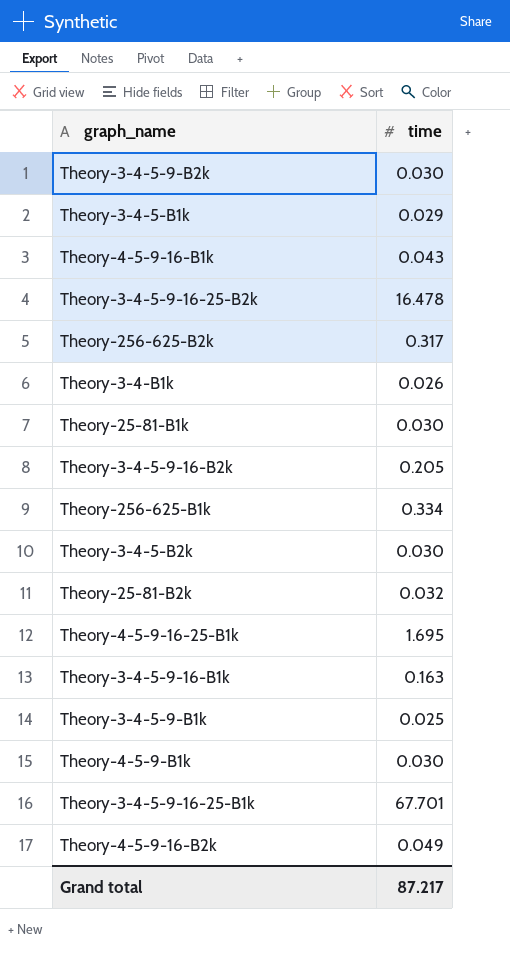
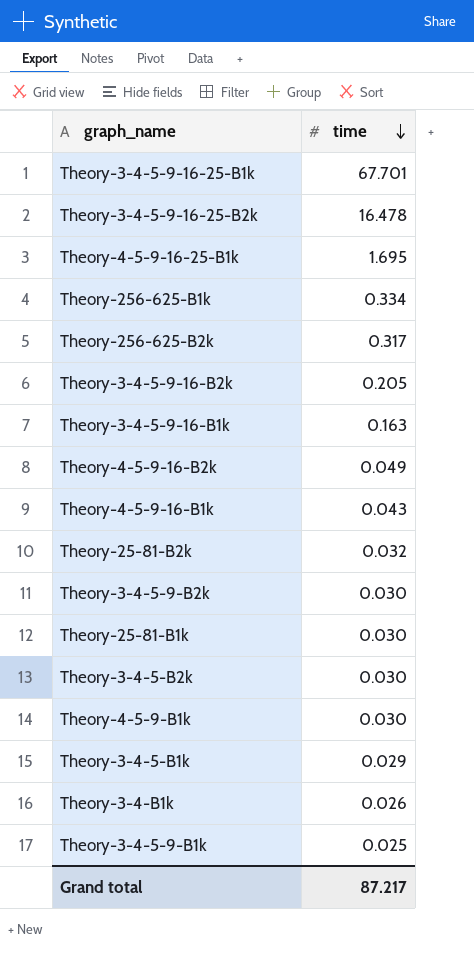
row order: none -> time descending

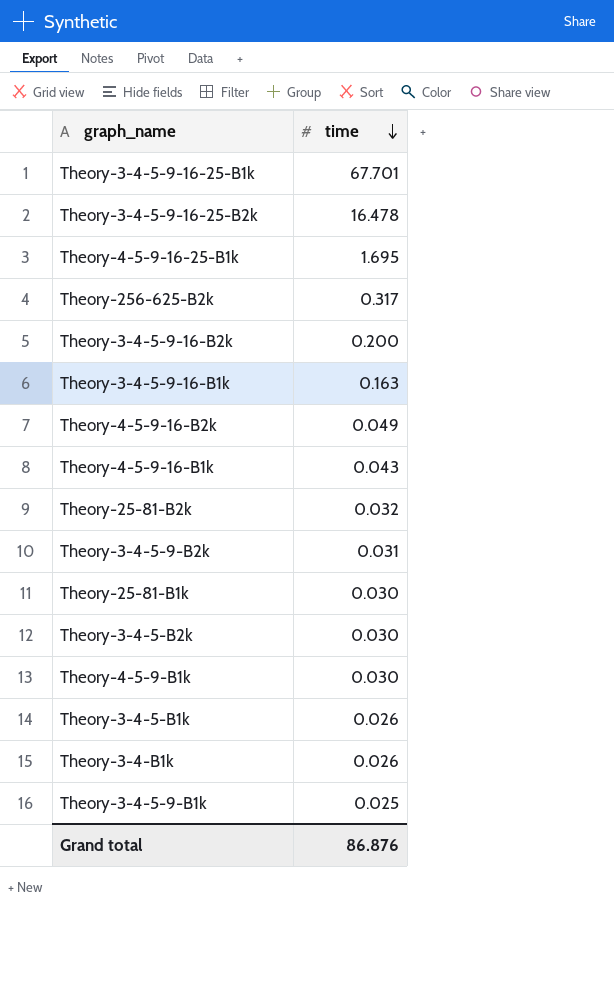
row Theory-256-625-B1k: 0.334 -> none
Theory-3-4-5-9-16-B2k | time: 0.205 -> 0.200
Theory-3-4-5-9-B2k | time: 0.030 -> 0.031
Theory-3-4-5-B1k | time: 0.029 -> 0.026
Grand total | time: 87.217 -> 86.876

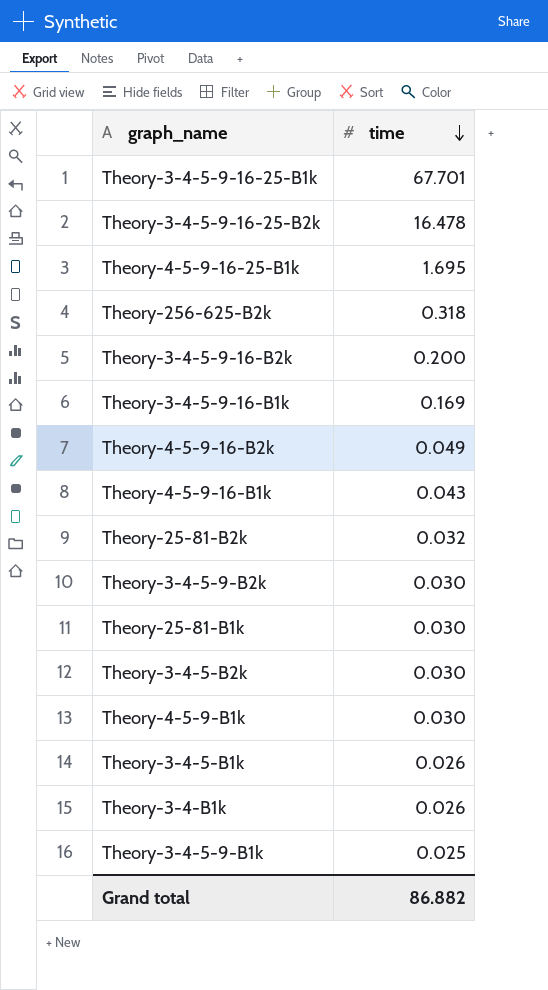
Theory-256-625-B2k | time: 0.317 -> 0.318
Theory-3-4-5-9-16-B1k | time: 0.163 -> 0.169
Theory-3-4-5-9-B2k | time: 0.031 -> 0.030
Grand total | time: 86.876 -> 86.882

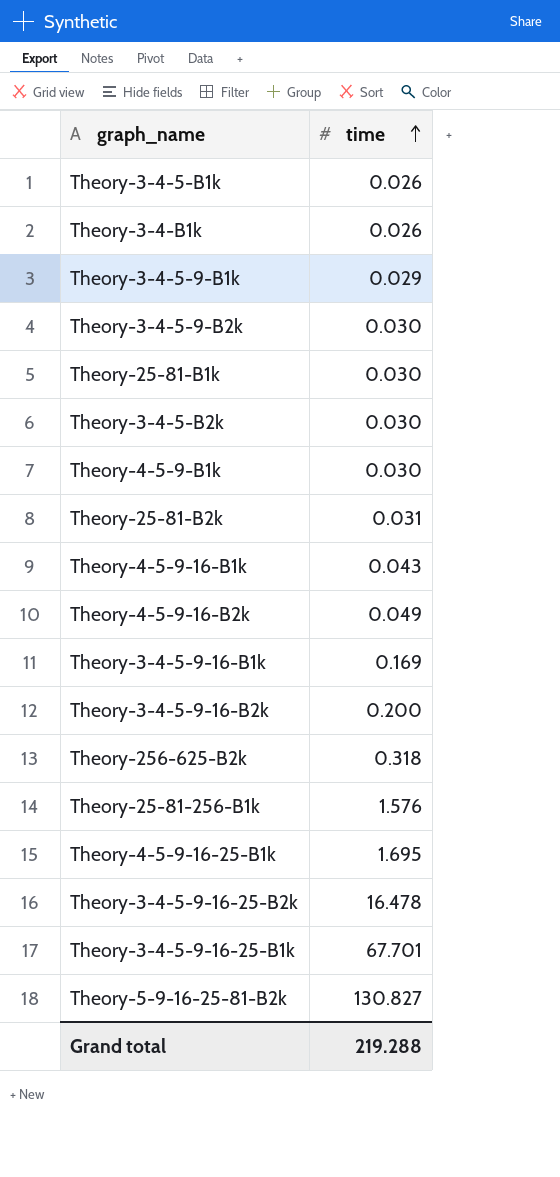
row order: time descending -> time ascending
Theory-3-4-5-9-B1k | time: 0.025 -> 0.029
Theory-25-81-B2k | time: 0.032 -> 0.031
row Theory-25-81-256-B1k: none -> 1.576
row Theory-5-9-16-25-81-B2k: none -> 130.827
Grand total | time: 86.882 -> 219.288

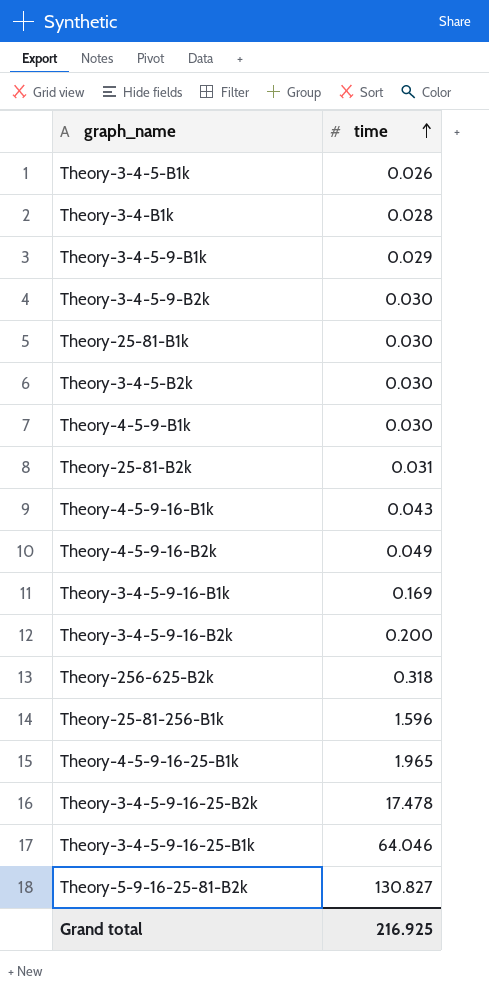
Theory-3-4-B1k | time: 0.026 -> 0.028
Theory-25-81-256-B1k | time: 1.576 -> 1.596
Theory-4-5-9-16-25-B1k | time: 1.695 -> 1.965
Theory-3-4-5-9-16-25-B2k | time: 16.478 -> 17.478
Theory-3-4-5-9-16-25-B1k | time: 67.701 -> 64.046
Grand total | time: 219.288 -> 216.925

